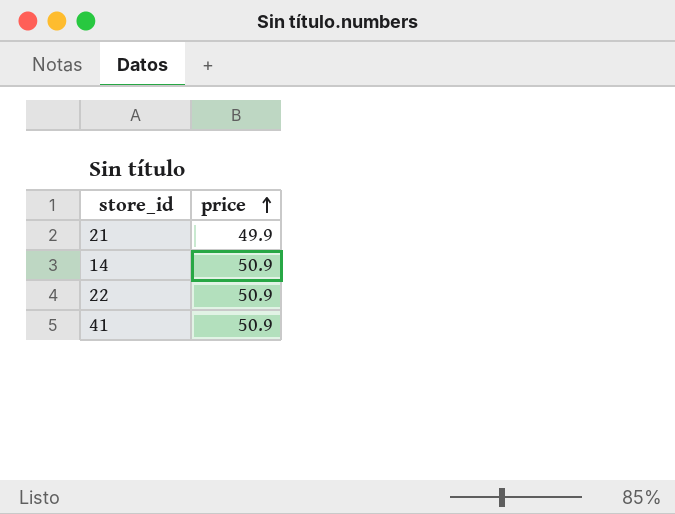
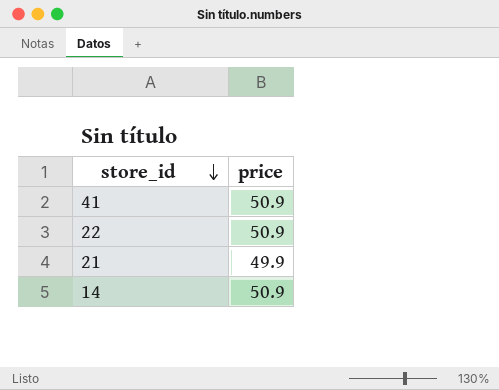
row order: price ascending -> store_id descending

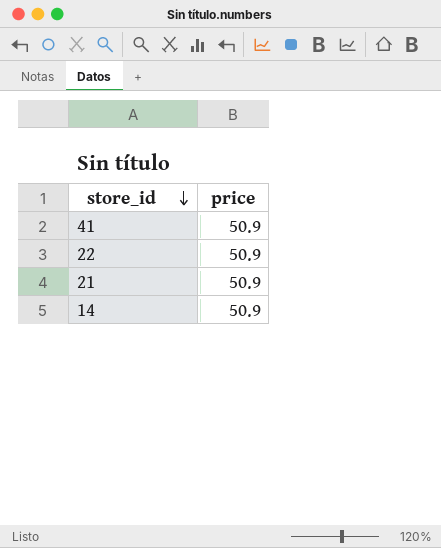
21 | price: 49.9 -> 50.9

